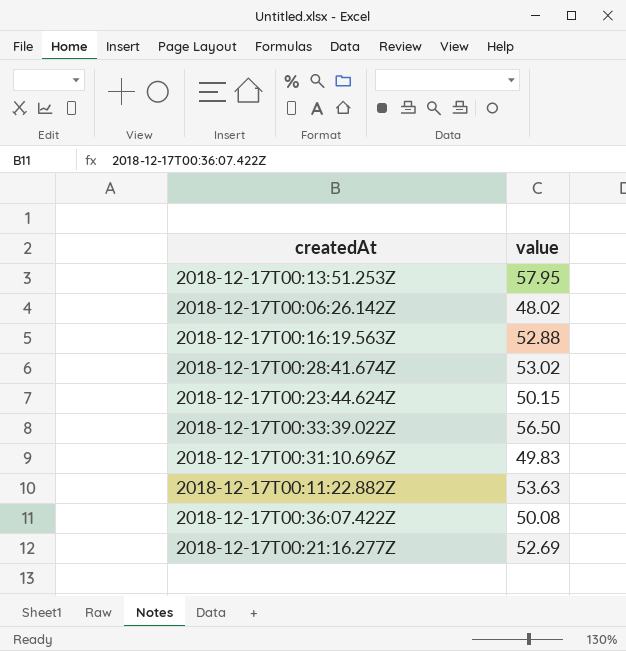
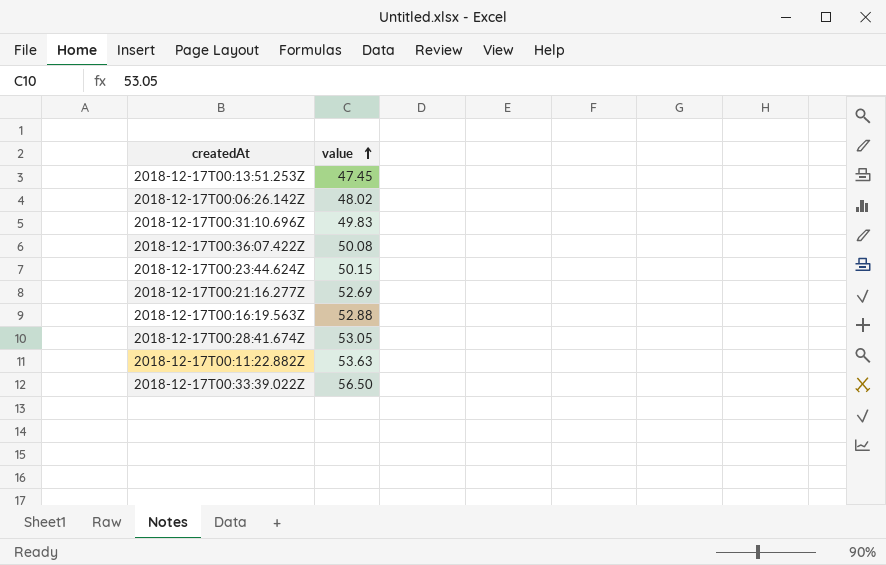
row order: none -> value ascending
2018-12-17T00:13:51.253Z | value: 57.95 -> 47.45
2018-12-17T00:28:41.674Z | value: 53.02 -> 53.05

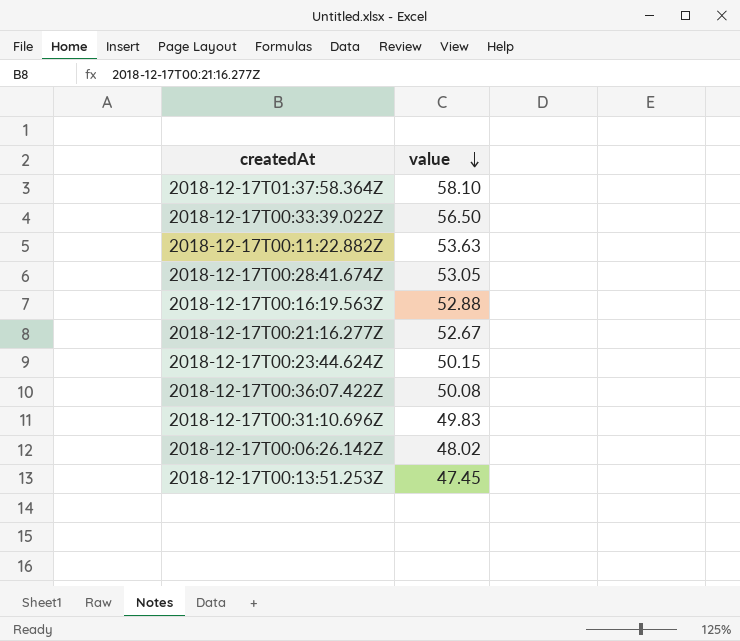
row order: value ascending -> value descending
row 2018-12-17T01:37:58.364Z: none -> 58.10
2018-12-17T00:21:16.277Z | value: 52.69 -> 52.67

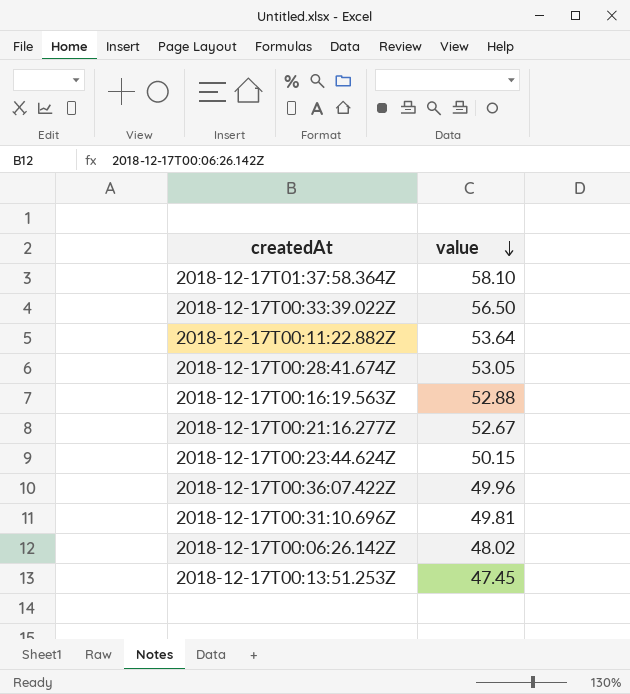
2018-12-17T00:11:22.882Z | value: 53.63 -> 53.64
2018-12-17T00:36:07.422Z | value: 50.08 -> 49.96
2018-12-17T00:31:10.696Z | value: 49.83 -> 49.81

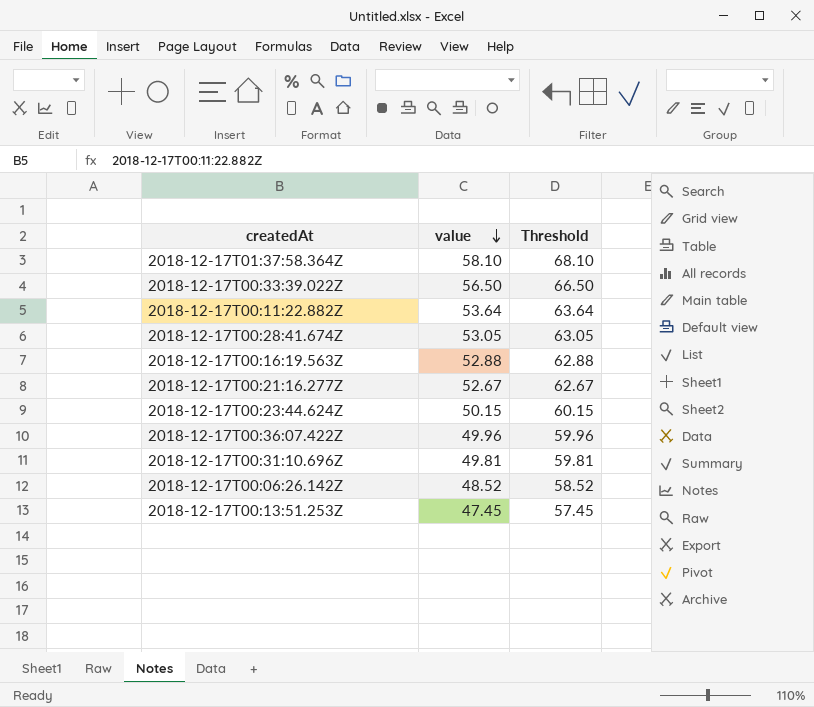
column Threshold | formula: none -> [value] + 10
2018-12-17T00:06:26.142Z | value: 48.02 -> 48.52

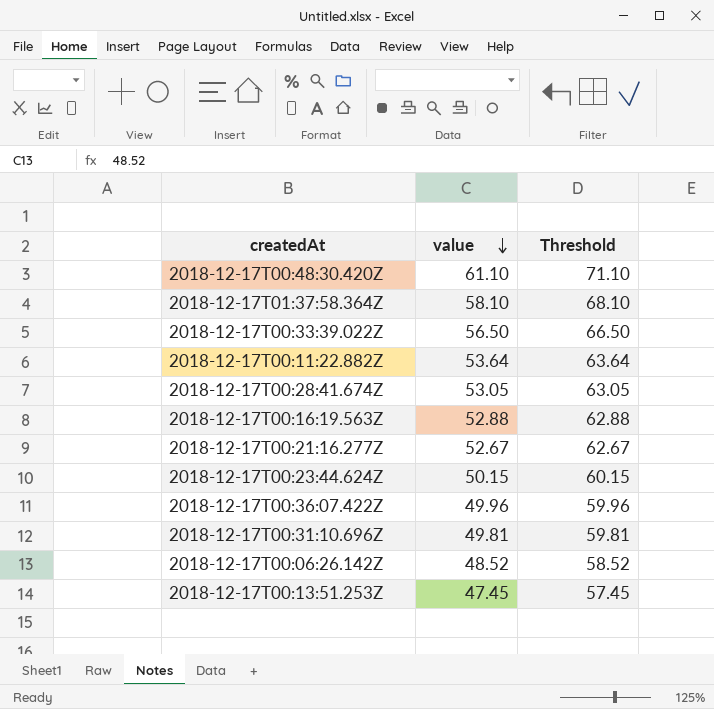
row 2018-12-17T00:48:30.420Z: none -> 61.10 | 71.10

